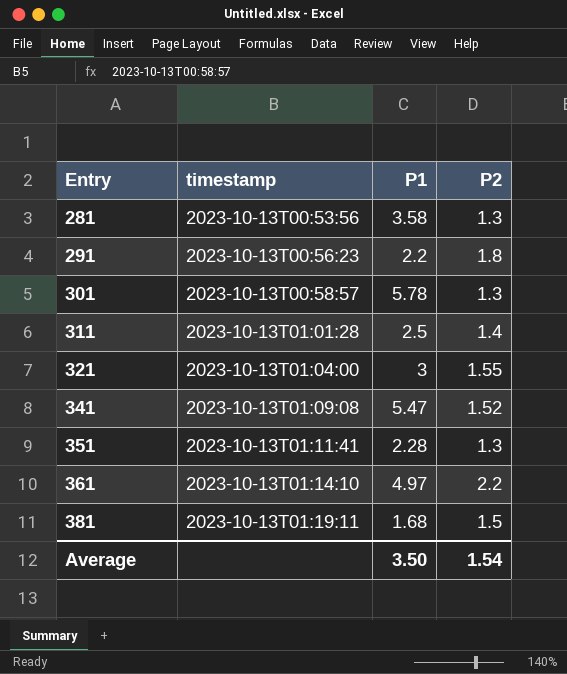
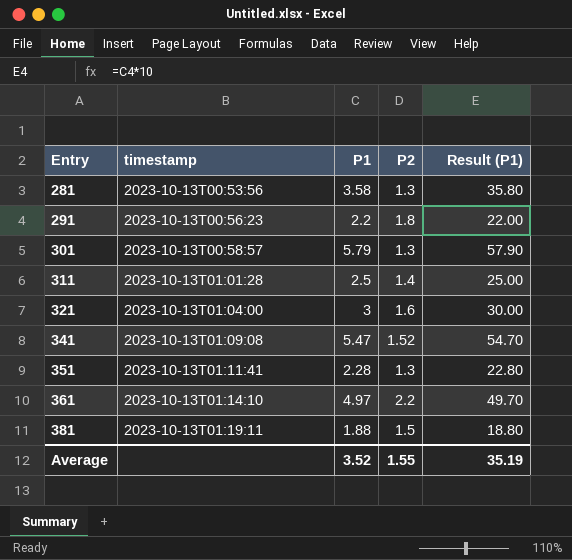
column Result (P1) | formula: none -> [P1] * 10
301 | P1: 5.78 -> 5.79
321 | P2: 1.55 -> 1.6
381 | P1: 1.68 -> 1.88
Average | P1: 3.50 -> 3.52
Average | P2: 1.54 -> 1.55

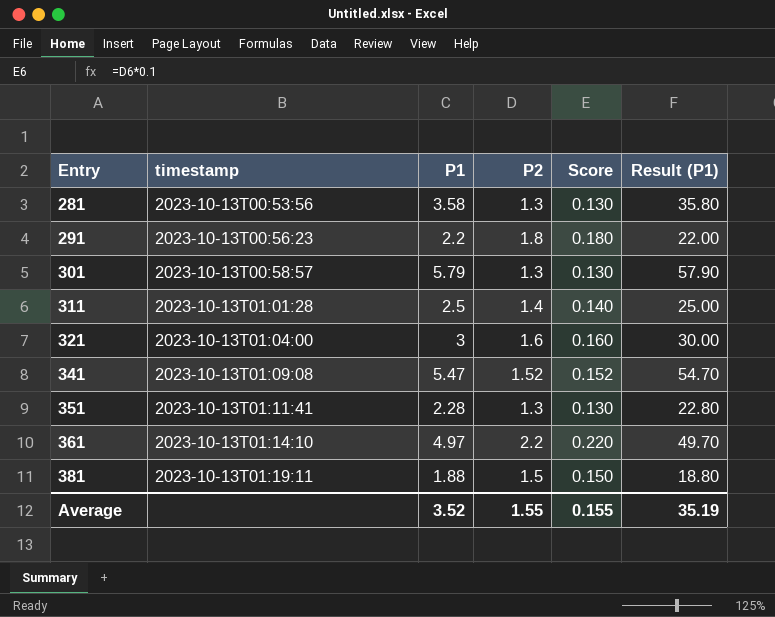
column Score | formula: none -> [P2] * 0.1

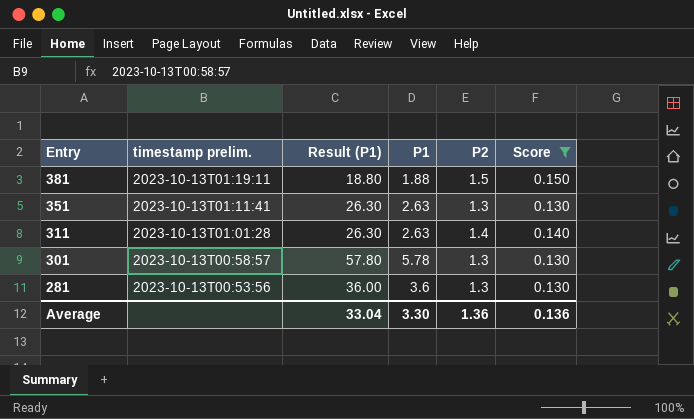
filter: none -> Score <= 0.150
row order: Entry ascending -> Entry descending
column name: timestamp -> timestamp prelim.
column Result (P1) | position: 6 -> 3
351 | Result (P1): 22.80 -> 26.30
351 | P1: 2.28 -> 2.63
311 | Result (P1): 25.00 -> 26.30
311 | P1: 2.5 -> 2.63
301 | Result (P1): 57.90 -> 57.80
301 | P1: 5.79 -> 5.78
281 | Result (P1): 35.80 -> 36.00
281 | P1: 3.58 -> 3.6
Average | Result (P1): 35.19 -> 33.04
Average | P1: 3.52 -> 3.30
Average | P2: 1.55 -> 1.36
Average | Score: 0.155 -> 0.136

